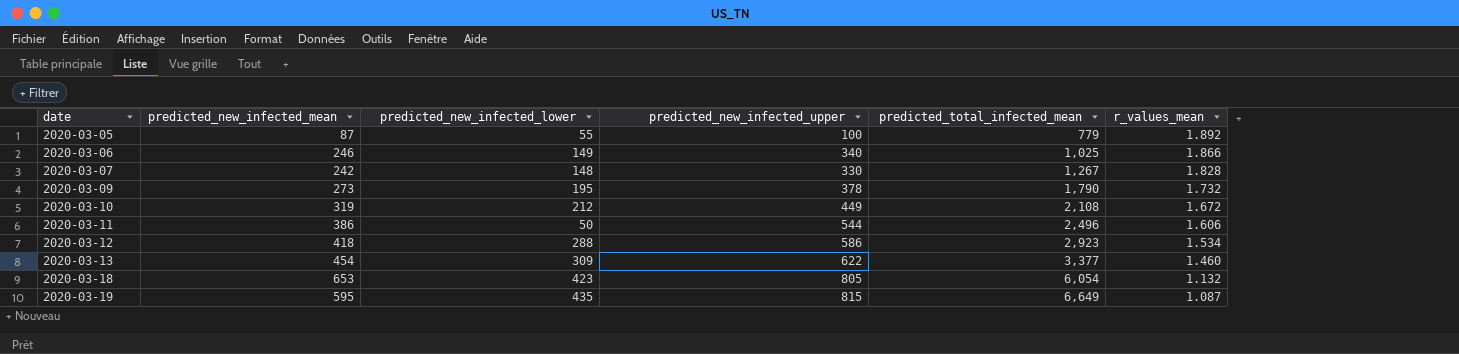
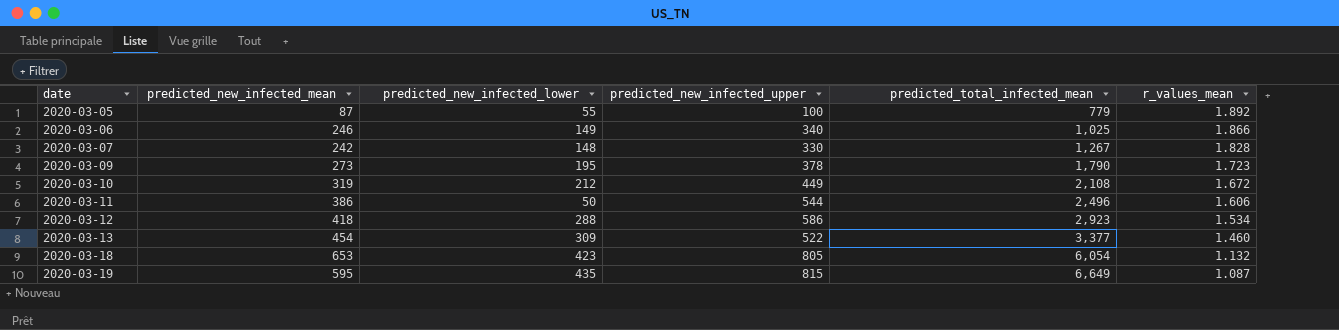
2020-03-09 | r_values_mean: 1.732 -> 1.723
2020-03-13 | predicted_new_infected_upper: 622 -> 522

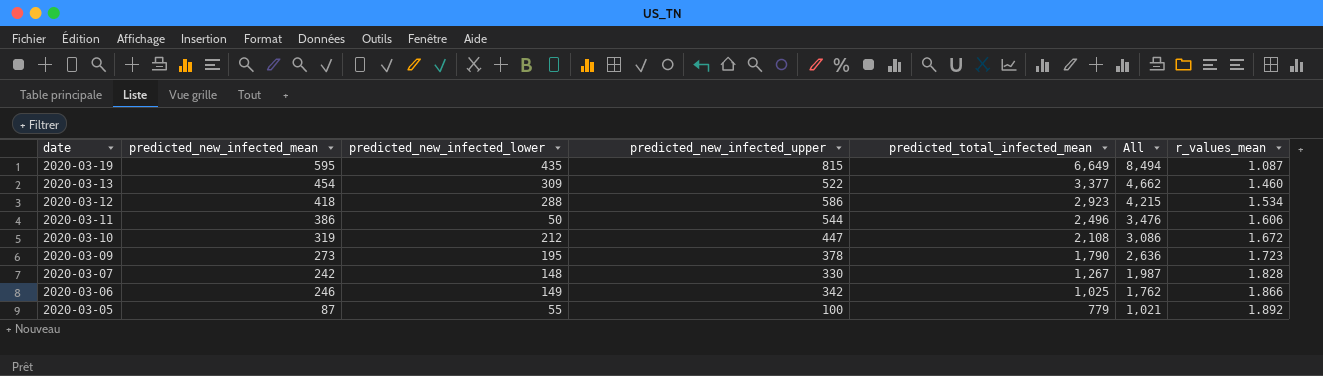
row order: date ascending -> date descending
column All | formula: none -> [predicted_new_infected_mean] + [predicted_new_infected_lower] + [predicted_new_infected_upper] + [predicted_total_infected_mean]
row 2020-03-18: 653 | 423 | 805 | 6,054 | 1.132 -> none
2020-03-10 | predicted_new_infected_upper: 449 -> 447
2020-03-06 | predicted_new_infected_upper: 340 -> 342

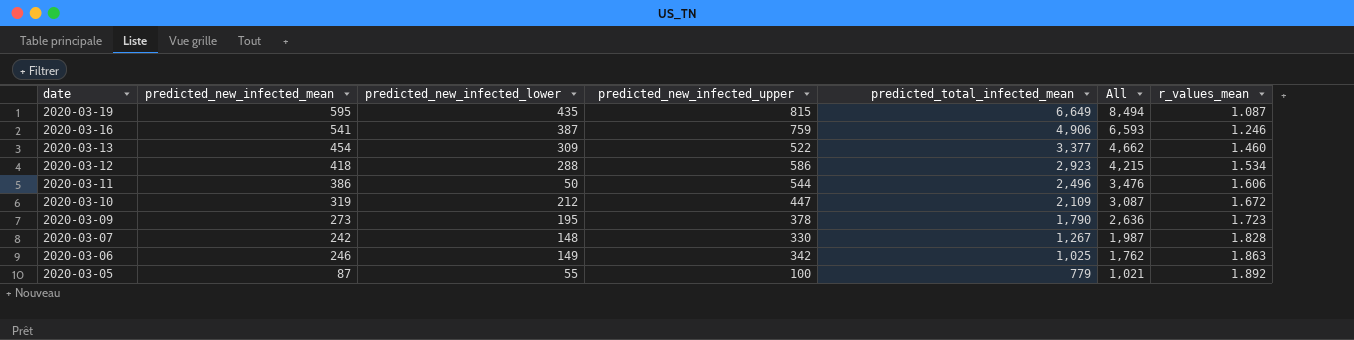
row 2020-03-16: none -> 541 | 387 | 759 | 4,906 | 6,593 | 1.246
2020-03-10 | predicted_total_infected_mean: 2,108 -> 2,109
2020-03-10 | All: 3,086 -> 3,087
2020-03-06 | r_values_mean: 1.866 -> 1.863

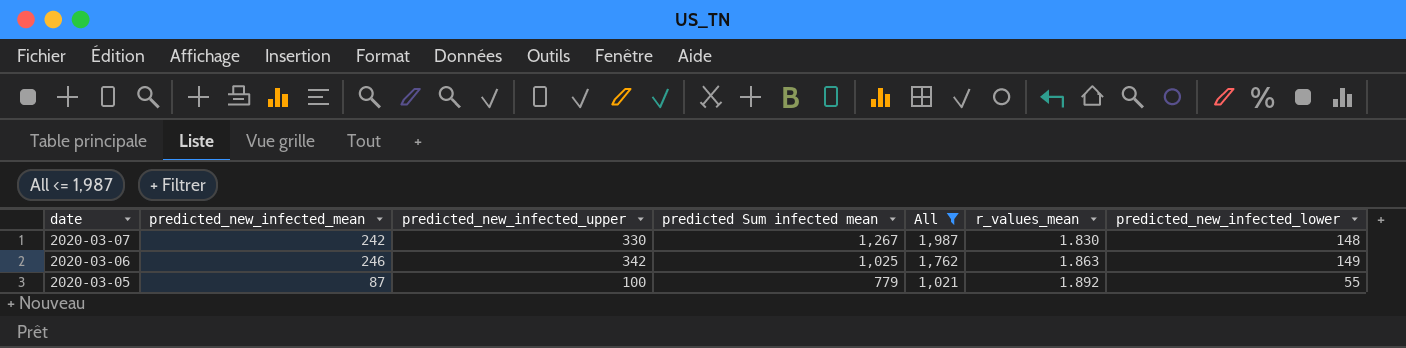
filter: none -> All <= 1,987
column name: predicted_total_infected_mean -> predicted Sum infected mean
column predicted_new_infected_lower | position: 3 -> 7
2020-03-07 | r_values_mean: 1.828 -> 1.830

